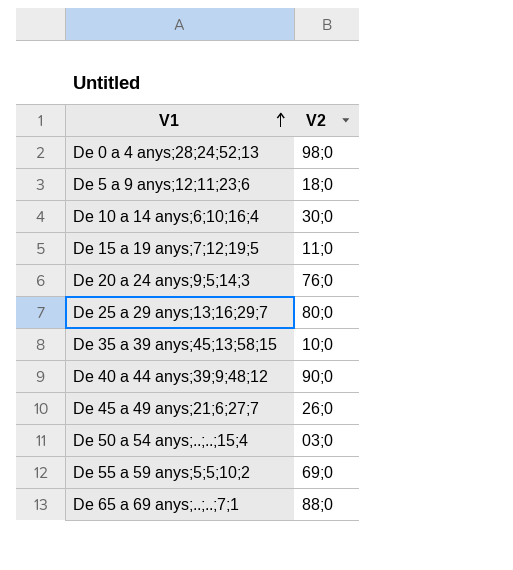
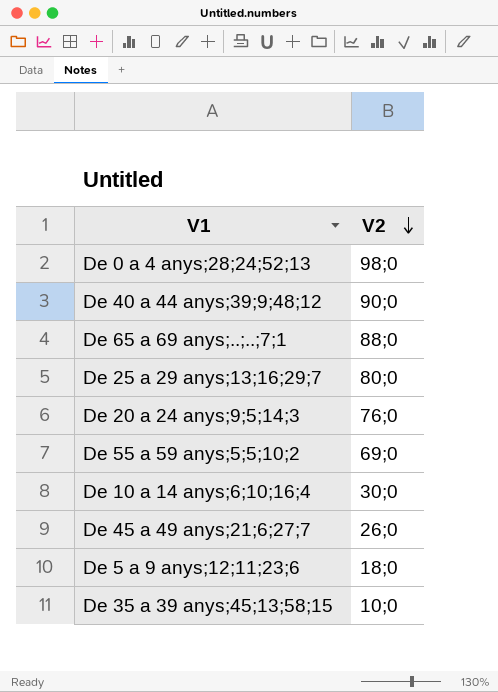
row order: V1 ascending -> V2 descending
row De 15 a 19 anys;7;12;19;5: 11;0 -> none
row De 50 a 54 anys;..;..;15;4: 03;0 -> none

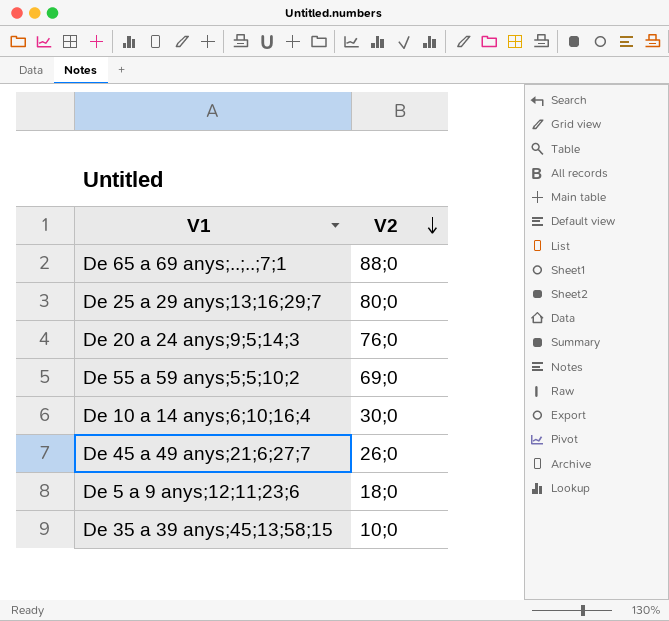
row De 0 a 4 anys;28;24;52;13: 98;0 -> none
row De 40 a 44 anys;39;9;48;12: 90;0 -> none

